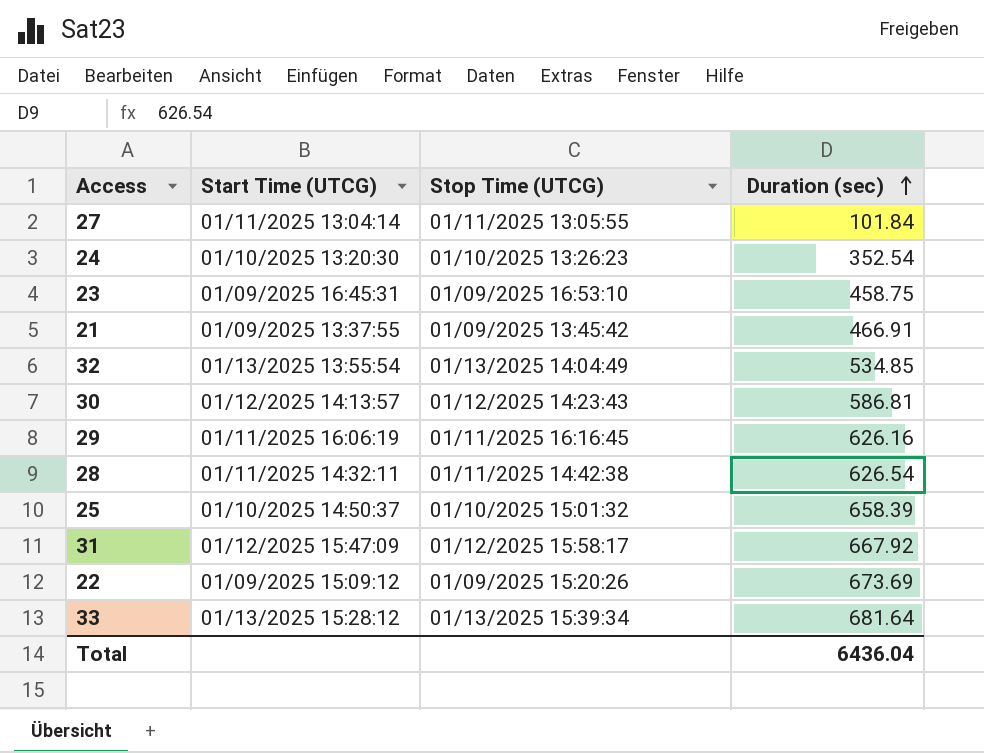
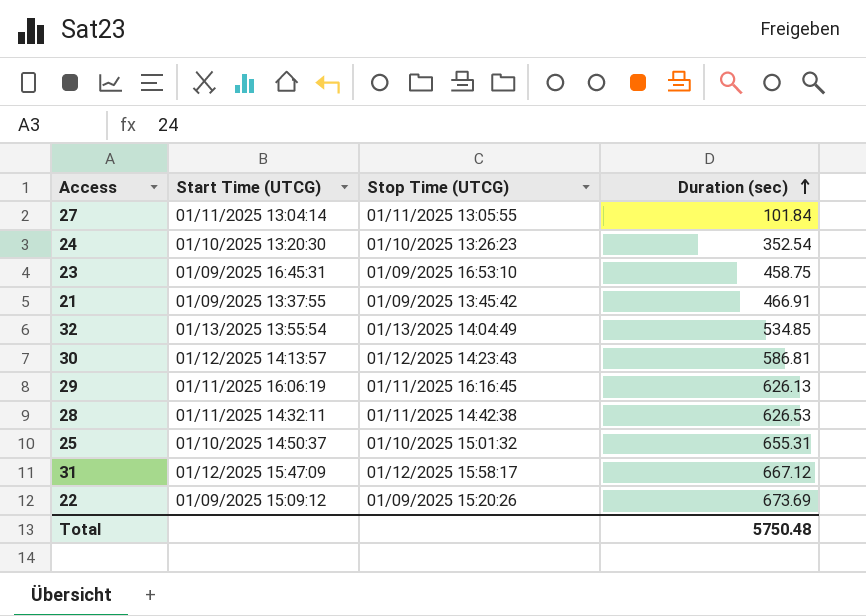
row 33: 01/13/2025 15:28:12 | 01/13/2025 15:39:34 | 681.64 -> none
29 | Duration (sec): 626.16 -> 626.13
28 | Duration (sec): 626.54 -> 626.53
25 | Duration (sec): 658.39 -> 655.31
31 | Duration (sec): 667.92 -> 667.12
Total | Duration (sec): 6436.04 -> 5750.48

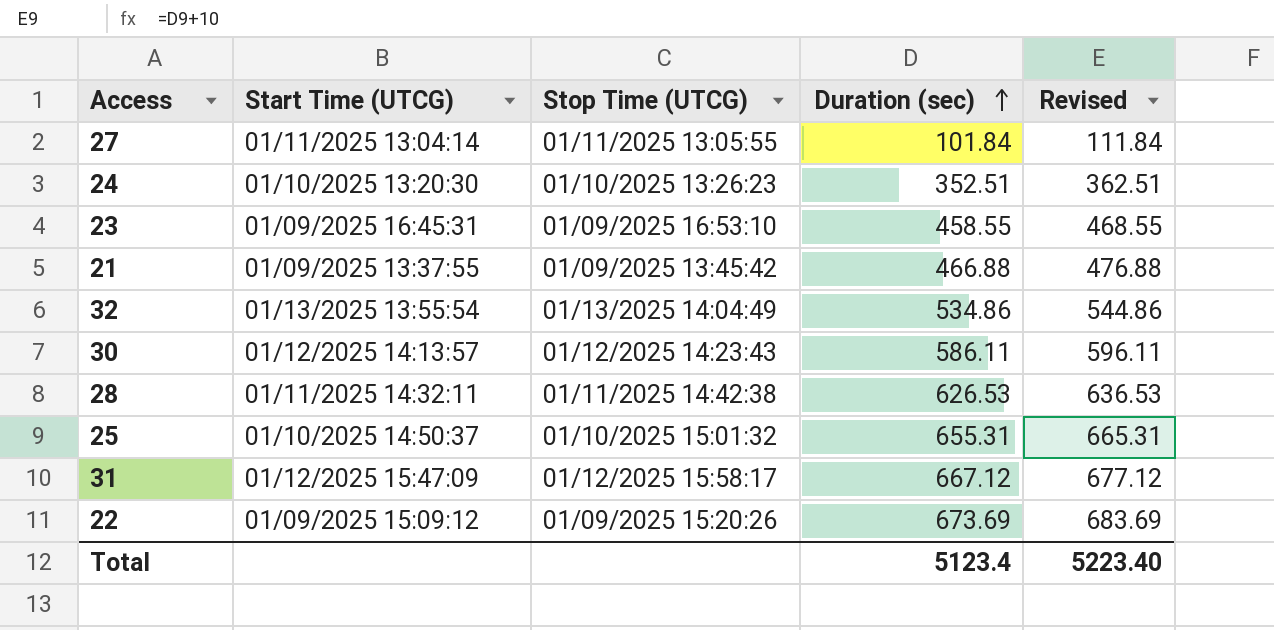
column Revised | formula: none -> [Duration (sec)] + 10
row 29: 01/11/2025 16:06:19 | 01/11/2025 16:16:45 | 626.13 -> none
24 | Duration (sec): 352.54 -> 352.51
23 | Duration (sec): 458.75 -> 458.55
21 | Duration (sec): 466.91 -> 466.88
32 | Duration (sec): 534.85 -> 534.86
30 | Duration (sec): 586.81 -> 586.11
Total | Duration (sec): 5750.48 -> 5123.4

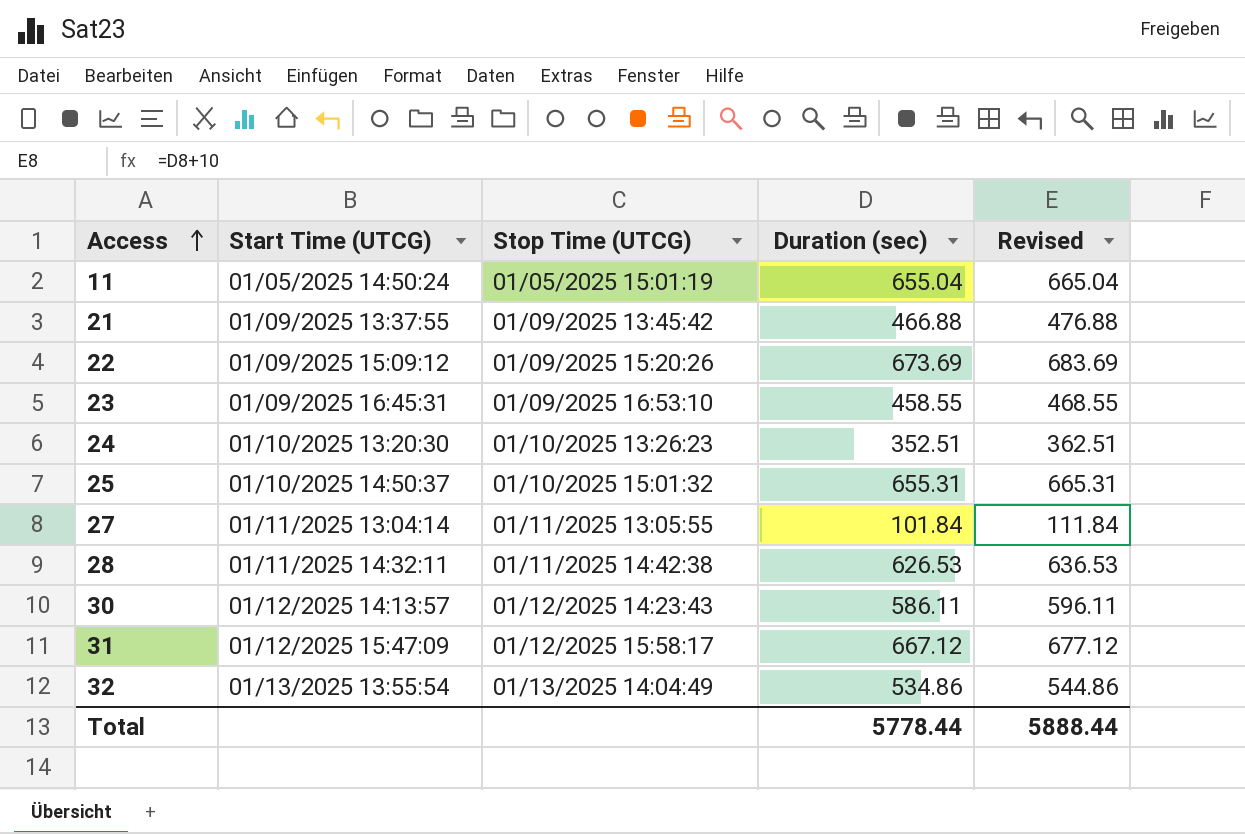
row order: Duration (sec) ascending -> Access ascending
row 11: none -> 01/05/2025 14:50:24 | 01/05/2025 15:01:19 | 655.04 | 665.04
Total | Duration (sec): 5123.4 -> 5778.44
Total | Revised: 5223.40 -> 5888.44

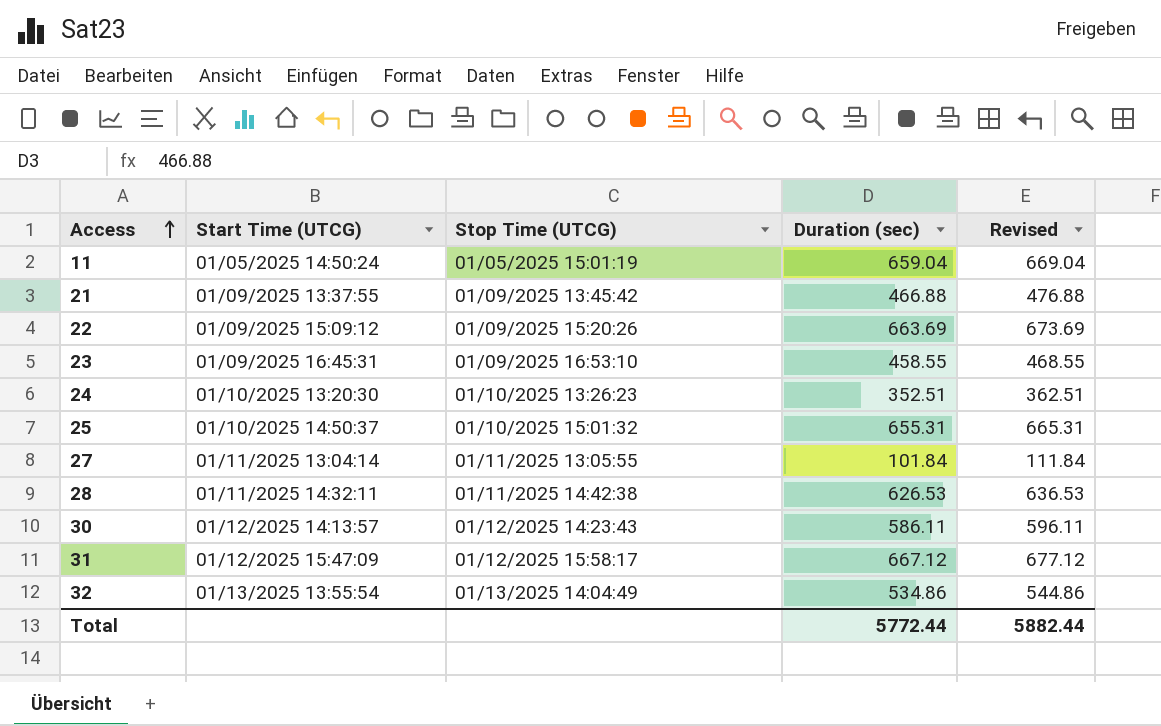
11 | Duration (sec): 655.04 -> 659.04
11 | Revised: 665.04 -> 669.04
22 | Duration (sec): 673.69 -> 663.69
22 | Revised: 683.69 -> 673.69
Total | Duration (sec): 5778.44 -> 5772.44
Total | Revised: 5888.44 -> 5882.44

